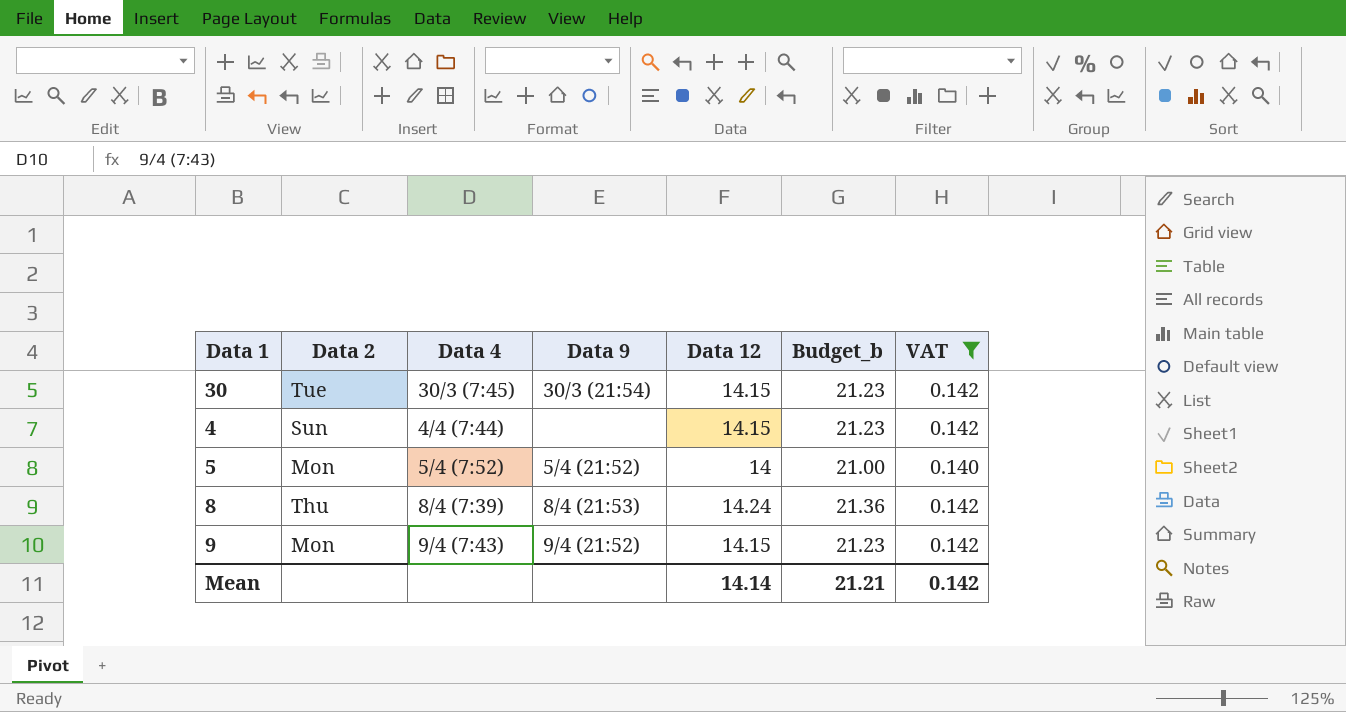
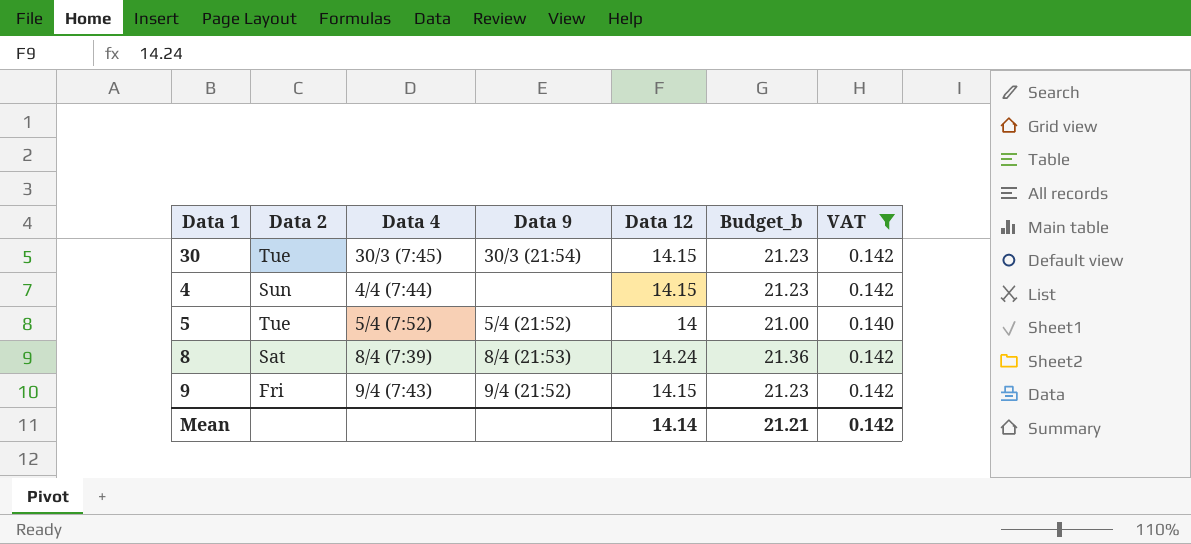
5 | Data 2: Mon -> Tue
8 | Data 2: Thu -> Sat
9 | Data 2: Mon -> Fri

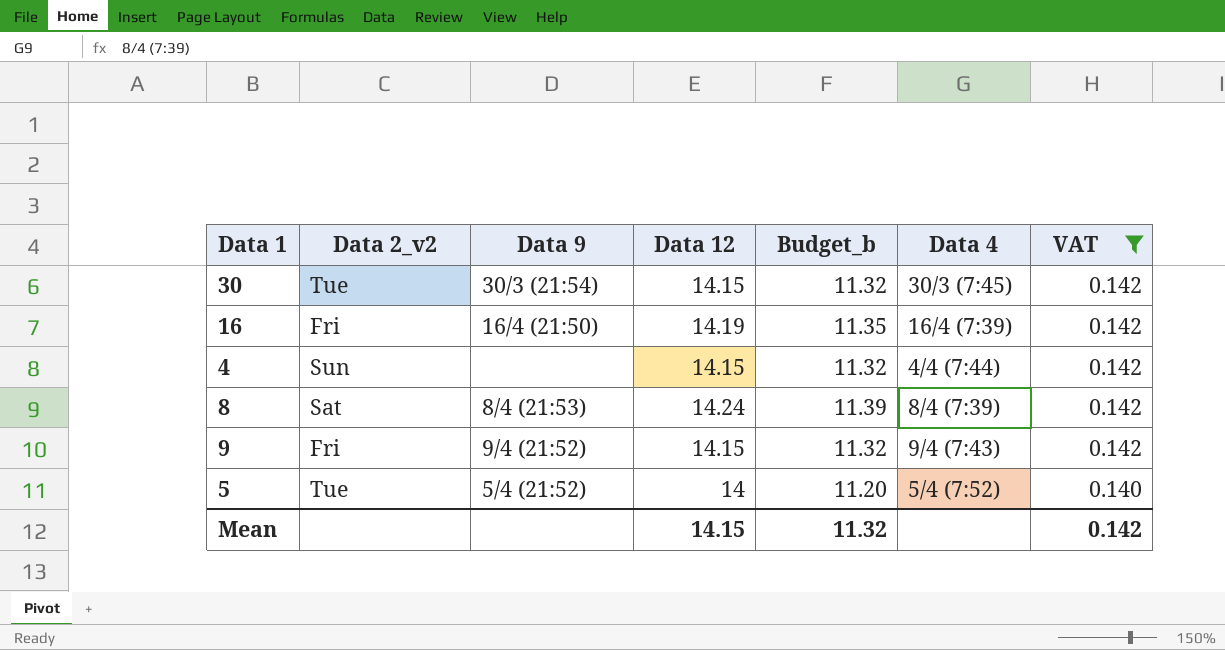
row order: none -> VAT descending
column name: Data 2 -> Data 2_v2
column Budget_b | formula: [Data 12] * 1.5 -> [Data 12] * 0.8
column Data 4 | position: 3 -> 6
row 16: none -> Fri | 16/4 (21:50) | 14.19 | 11.35 | 16/4 (7:39) | 0.142
Mean | Data 12: 14.14 -> 14.15
Mean | Budget_b: 21.21 -> 11.32

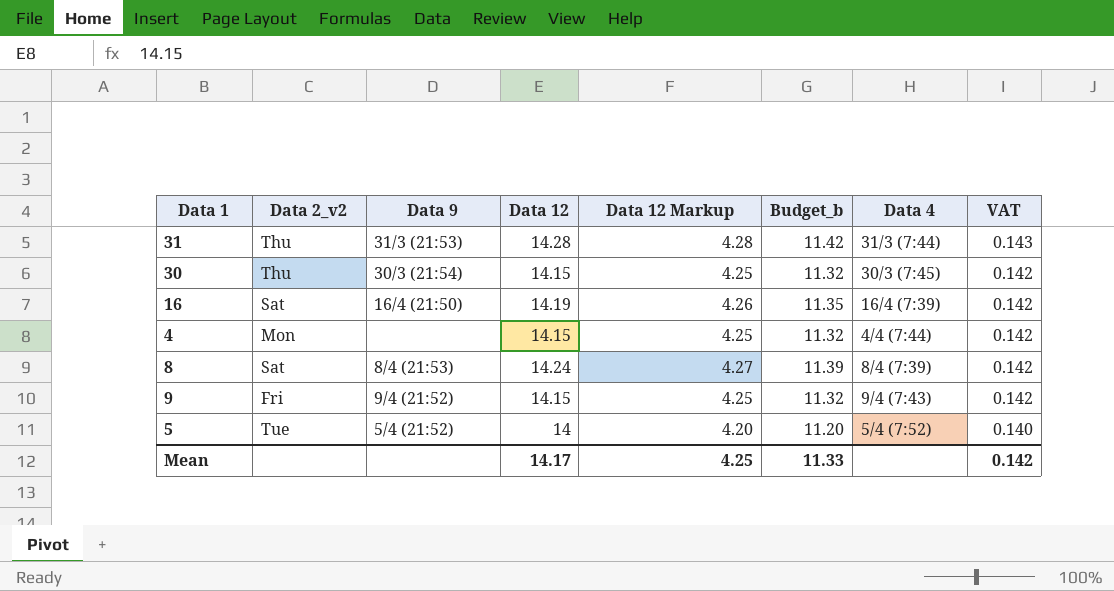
filter: VAT != 0.143 -> none
column Data 12 Markup | formula: none -> [Data 12] * 0.3
30 | Data 2_v2: Tue -> Thu
16 | Data 2_v2: Fri -> Sat
4 | Data 2_v2: Sun -> Mon
Mean | Data 12: 14.15 -> 14.17
Mean | Budget_b: 11.32 -> 11.33

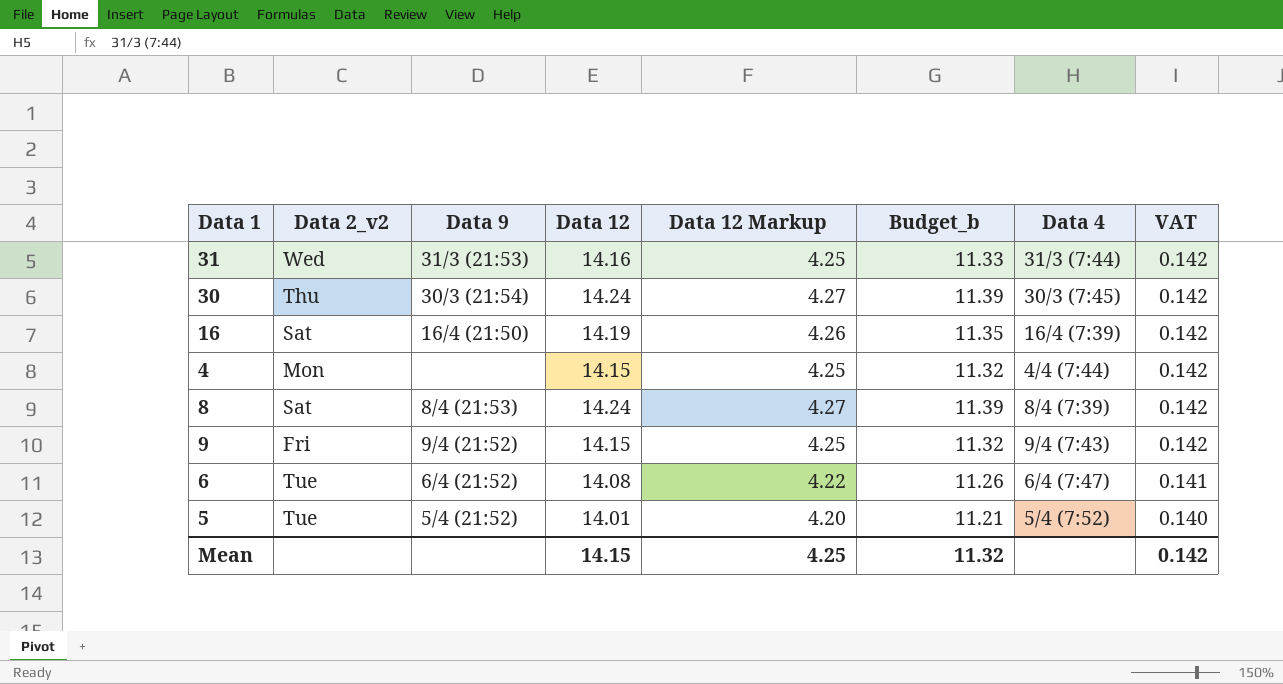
31 | Data 2_v2: Thu -> Wed
31 | Data 12: 14.28 -> 14.16
31 | Data 12 Markup: 4.28 -> 4.25
31 | Budget_b: 11.42 -> 11.33
31 | VAT: 0.143 -> 0.142
30 | Data 12: 14.15 -> 14.24
30 | Data 12 Markup: 4.25 -> 4.27
30 | Budget_b: 11.32 -> 11.39
row 6: none -> Tue | 6/4 (21:52) | 14.08 | 4.22 | 11.26 | 6/4 (7:47) | 0.141
5 | Data 12: 14 -> 14.01
5 | Budget_b: 11.20 -> 11.21
Mean | Data 12: 14.17 -> 14.15
Mean | Budget_b: 11.33 -> 11.32

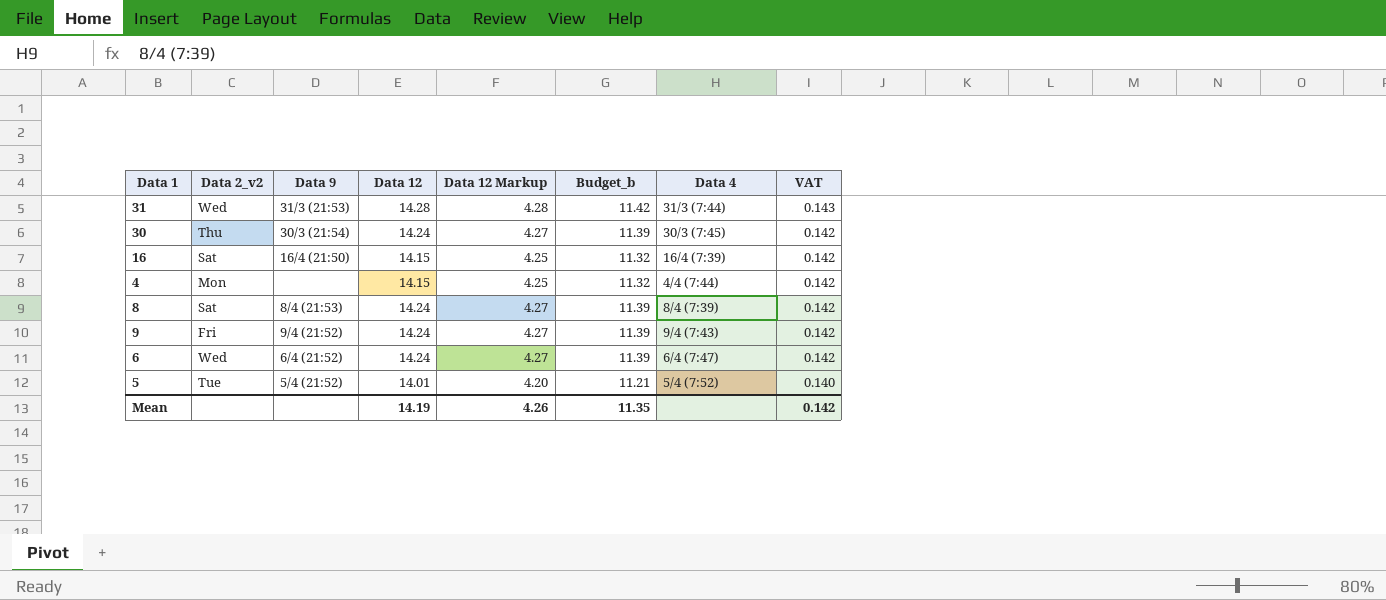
31 | Data 12: 14.16 -> 14.28
31 | Data 12 Markup: 4.25 -> 4.28
31 | Budget_b: 11.33 -> 11.42
31 | VAT: 0.142 -> 0.143
16 | Data 12: 14.19 -> 14.15
16 | Data 12 Markup: 4.26 -> 4.25
16 | Budget_b: 11.35 -> 11.32
9 | Data 12: 14.15 -> 14.24
9 | Data 12 Markup: 4.25 -> 4.27
9 | Budget_b: 11.32 -> 11.39
6 | Data 2_v2: Tue -> Wed
6 | Data 12: 14.08 -> 14.24
6 | Data 12 Markup: 4.22 -> 4.27
6 | Budget_b: 11.26 -> 11.39
6 | VAT: 0.141 -> 0.142
Mean | Data 12: 14.15 -> 14.19
Mean | Data 12 Markup: 4.25 -> 4.26
Mean | Budget_b: 11.32 -> 11.35

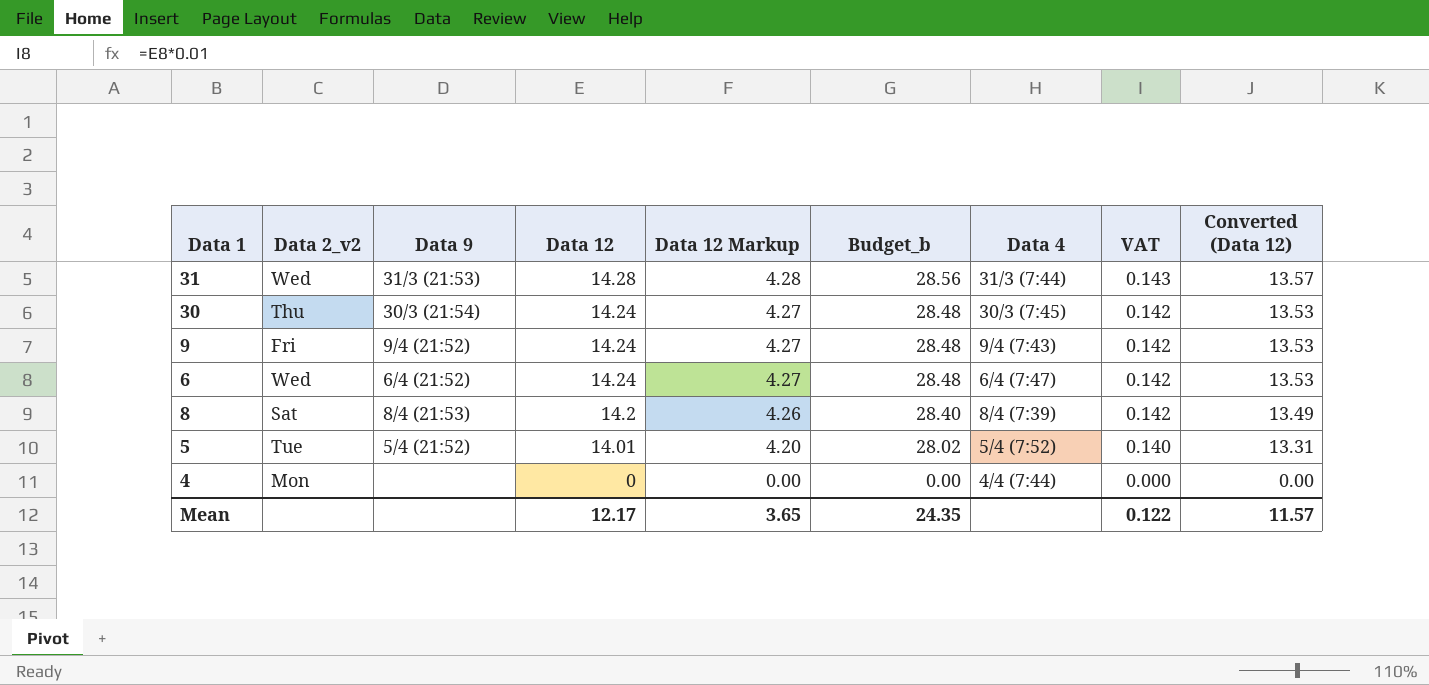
row order: VAT descending -> Data 12 descending
column Budget_b | formula: [Data 12] * 0.8 -> [Data 12] * 2
column Converted (Data 12) | formula: none -> [Data 12] * 0.95
row 16: Sat | 16/4 (21:50) | 14.15 | 4.25 | 11.32 | 16/4 (7:39) | 0.142 -> none
8 | Data 12: 14.24 -> 14.2
8 | Data 12 Markup: 4.27 -> 4.26
4 | Data 12: 14.15 -> 0
4 | Data 12 Markup: 4.25 -> 0.00
4 | VAT: 0.142 -> 0.000
Mean | Data 12: 14.19 -> 12.17
Mean | Data 12 Markup: 4.26 -> 3.65
Mean | Budget_b: 11.35 -> 24.35
Mean | VAT: 0.142 -> 0.122

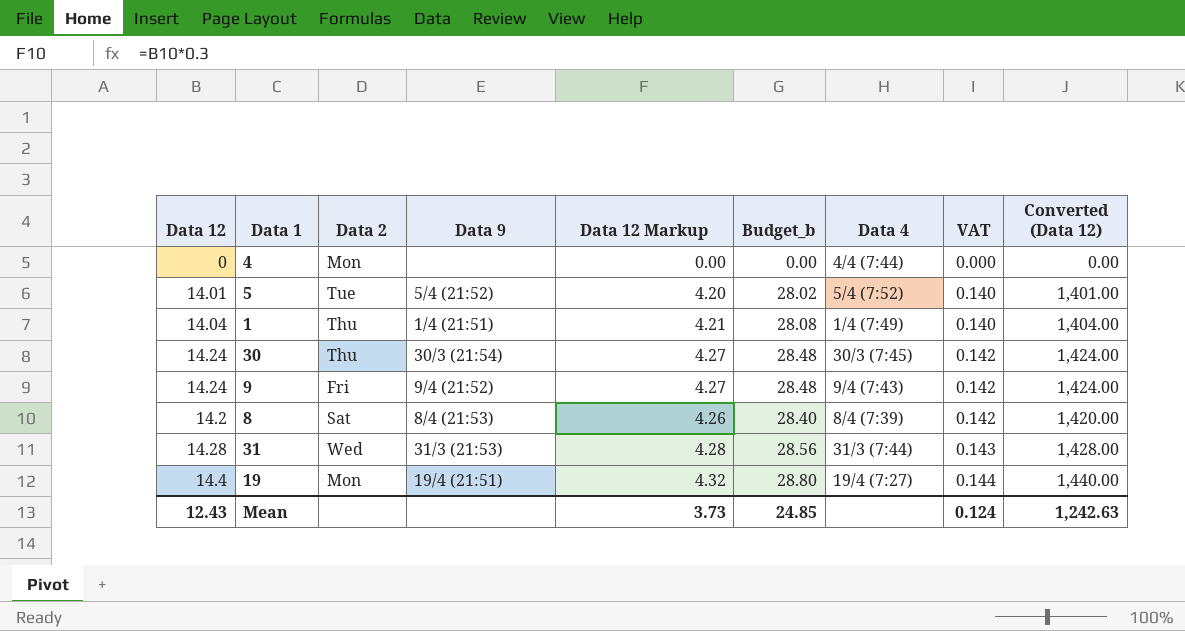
row order: Data 12 descending -> VAT ascending
column Data 12 | position: 4 -> 1
column name: Data 2_v2 -> Data 2
column Converted (Data 12) | formula: [Data 12] * 0.95 -> [Data 12] * 100
row 6: Wed | 6/4 (21:52) | 14.24 | 4.27 | 28.48 | 6/4 (7:47) | 0.142 | 13.53 -> none
row 1: none -> 14.04 | Thu | 1/4 (21:51) | 4.21 | 28.08 | 1/4 (7:49) | 0.140 | 1,404.00
row 19: none -> 14.4 | Mon | 19/4 (21:51) | 4.32 | 28.80 | 19/4 (7:27) | 0.144 | 1,440.00
Mean | Data 12: 12.17 -> 12.43
Mean | Data 12 Markup: 3.65 -> 3.73
Mean | Budget_b: 24.35 -> 24.85
Mean | VAT: 0.122 -> 0.124
Mean | Converted (Data 12): 11.57 -> 1,242.63

